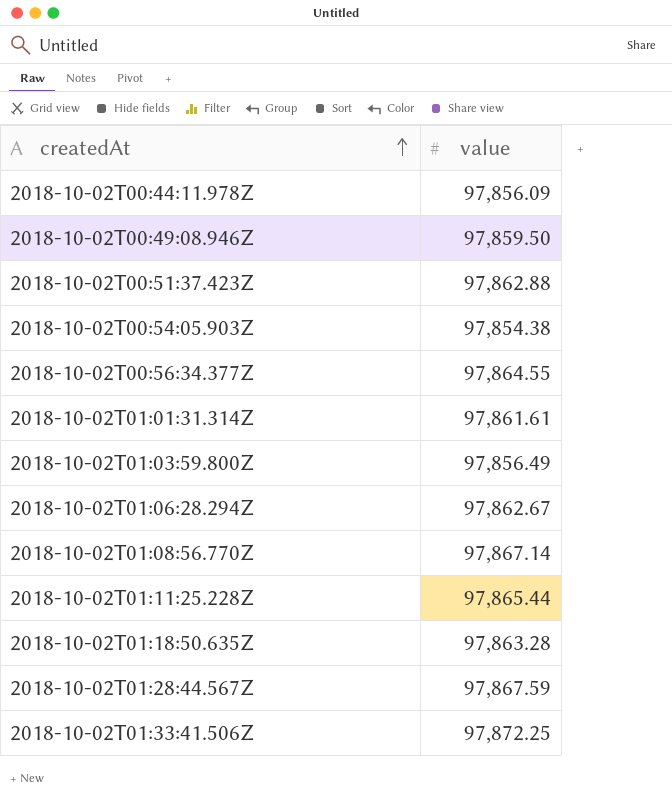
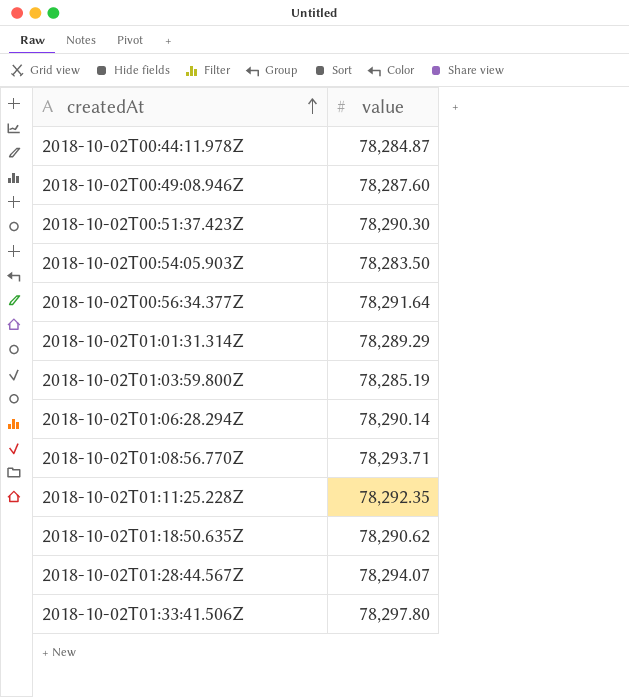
2018-10-02T00:44:11.978Z | value: 97,856.09 -> 78,284.87
2018-10-02T00:49:08.946Z | value: 97,859.50 -> 78,287.60
2018-10-02T00:51:37.423Z | value: 97,862.88 -> 78,290.30
2018-10-02T00:54:05.903Z | value: 97,854.38 -> 78,283.50
2018-10-02T00:56:34.377Z | value: 97,864.55 -> 78,291.64
2018-10-02T01:01:31.314Z | value: 97,861.61 -> 78,289.29
2018-10-02T01:03:59.800Z | value: 97,856.49 -> 78,285.19
2018-10-02T01:06:28.294Z | value: 97,862.67 -> 78,290.14
2018-10-02T01:08:56.770Z | value: 97,867.14 -> 78,293.71
2018-10-02T01:11:25.228Z | value: 97,865.44 -> 78,292.35
2018-10-02T01:18:50.635Z | value: 97,863.28 -> 78,290.62
2018-10-02T01:28:44.567Z | value: 97,867.59 -> 78,294.07
2018-10-02T01:33:41.506Z | value: 97,872.25 -> 78,297.80

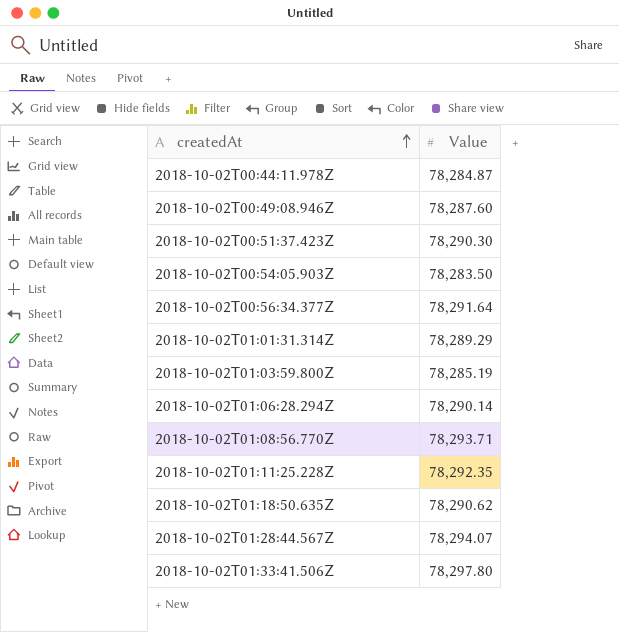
column name: value -> Value

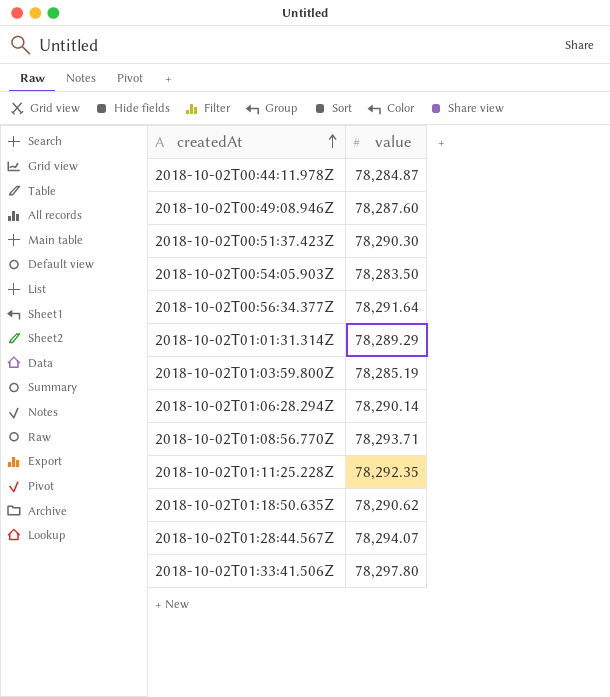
column name: Value -> value

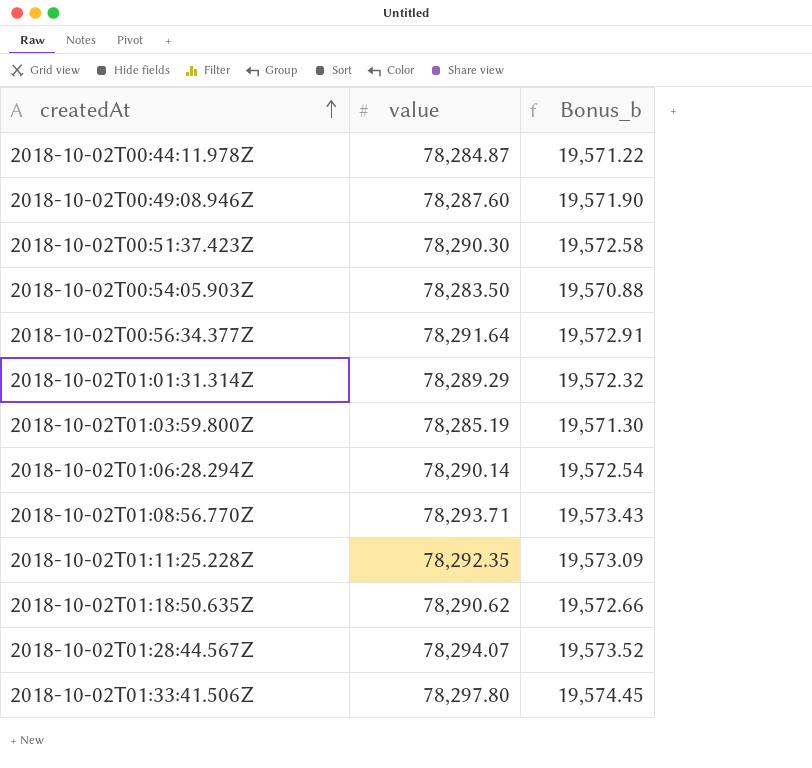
column Bonus_b | formula: none -> [value] * 0.25

